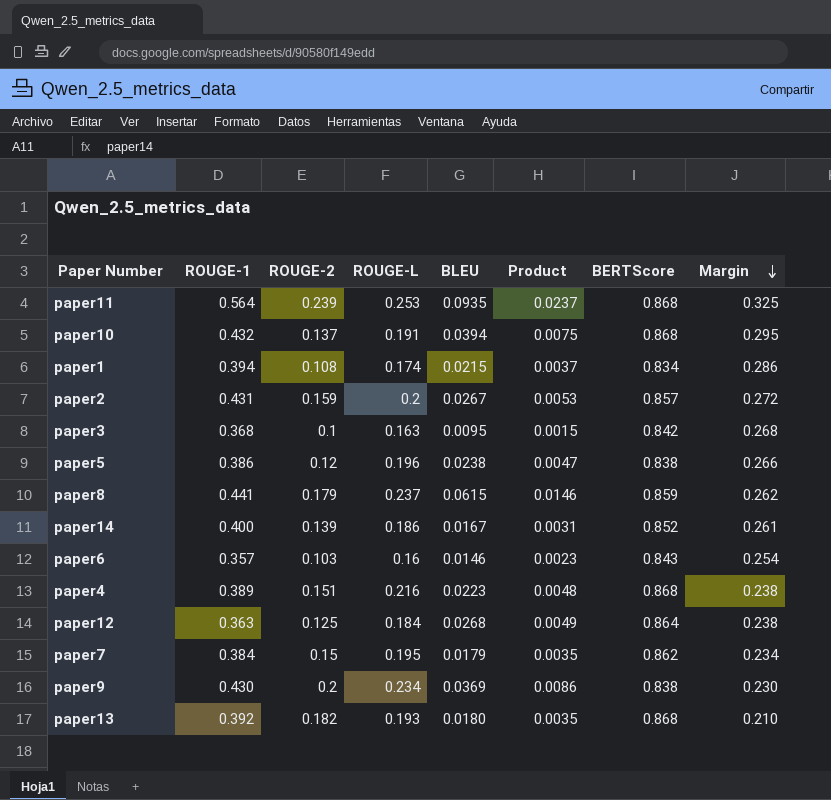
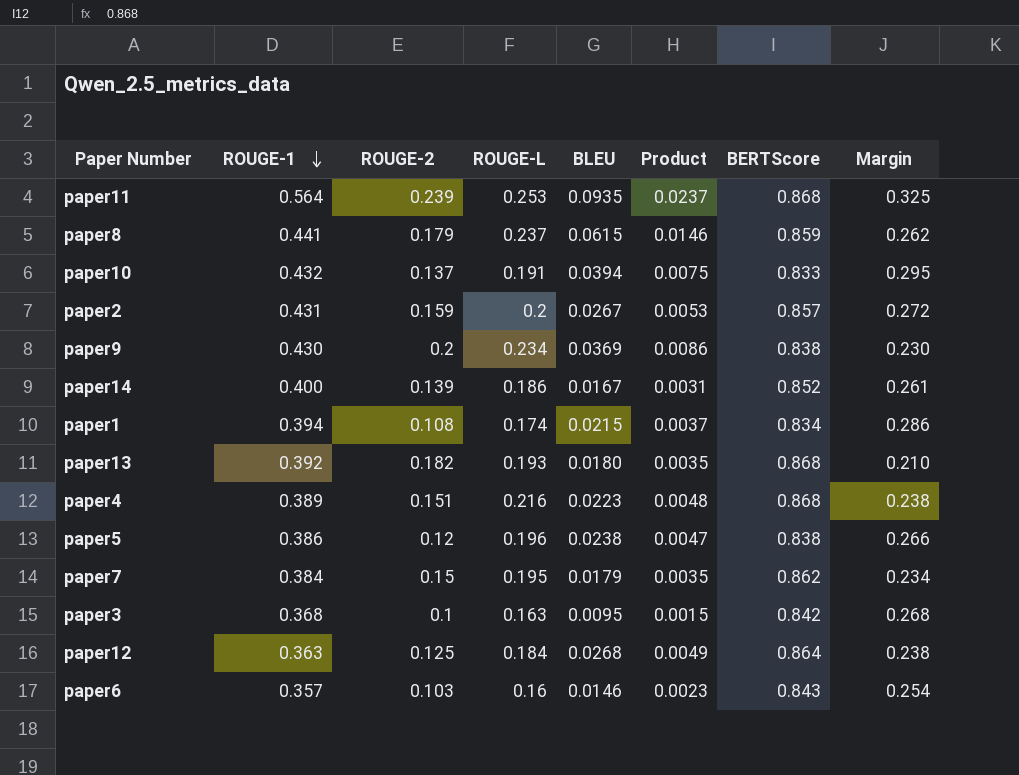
row order: Margin descending -> ROUGE-1 descending
paper10 | BERTScore: 0.868 -> 0.833

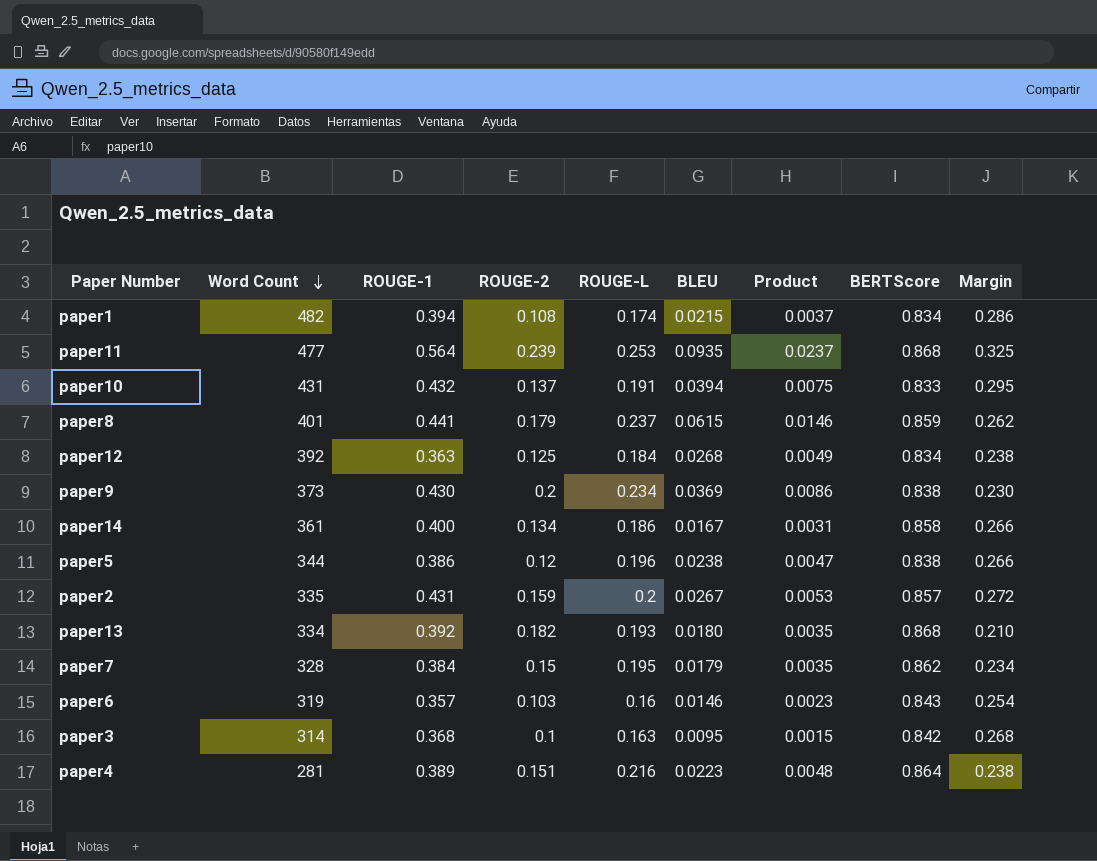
row order: ROUGE-1 descending -> Word Count descending
column Word Count | position: none -> 2
paper12 | BERTScore: 0.864 -> 0.834
paper14 | ROUGE-2: 0.139 -> 0.134
paper14 | BERTScore: 0.852 -> 0.858
paper14 | Margin: 0.261 -> 0.266
paper4 | BERTScore: 0.868 -> 0.864

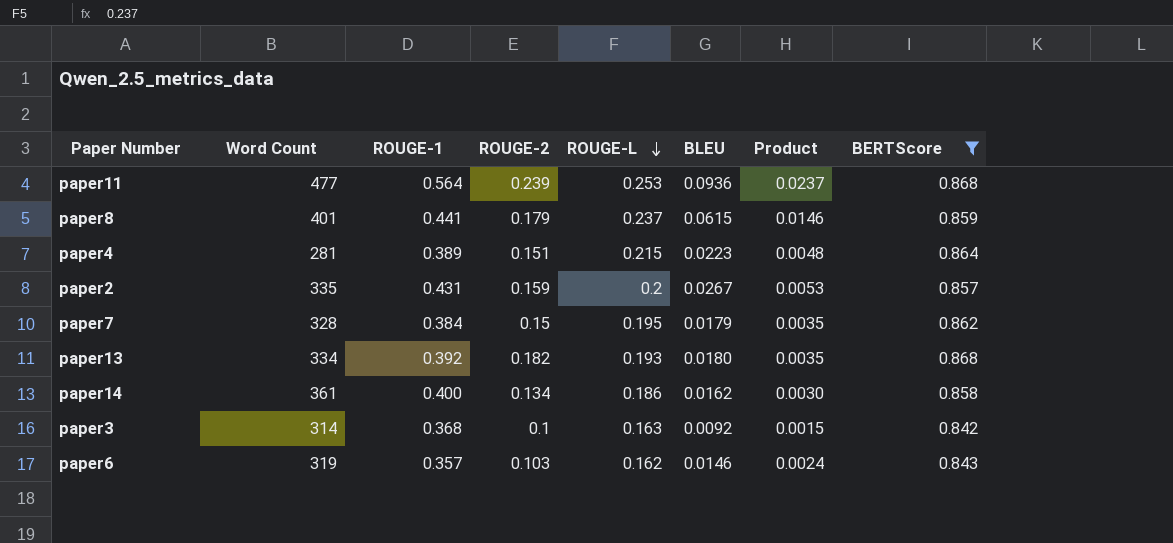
filter: none -> BERTScore >= 0.842
row order: Word Count descending -> ROUGE-L descending
column Margin | formula: [ROUGE-1] - [ROUGE-2] -> none
paper11 | BLEU: 0.0935 -> 0.0936
paper4 | ROUGE-L: 0.216 -> 0.215
paper14 | BLEU: 0.0167 -> 0.0162
paper14 | Product: 0.0031 -> 0.0030
paper3 | BLEU: 0.0095 -> 0.0092
paper6 | ROUGE-L: 0.16 -> 0.162
paper6 | Product: 0.0023 -> 0.0024

